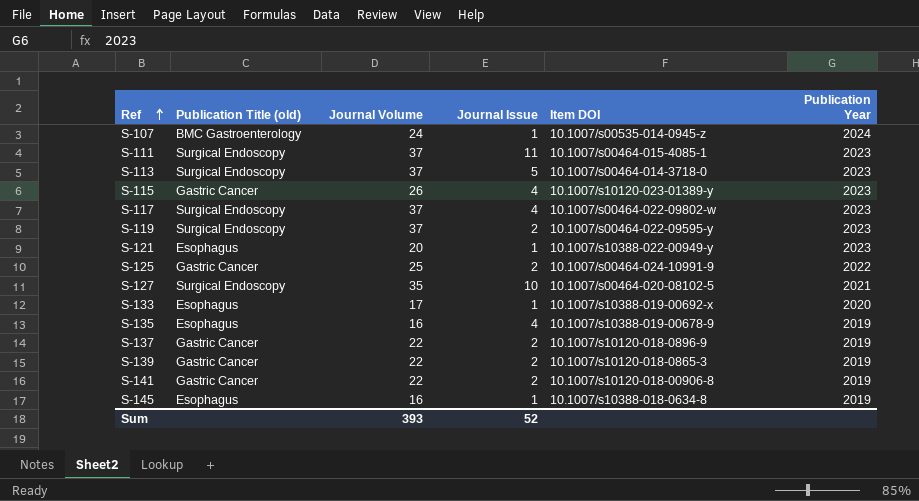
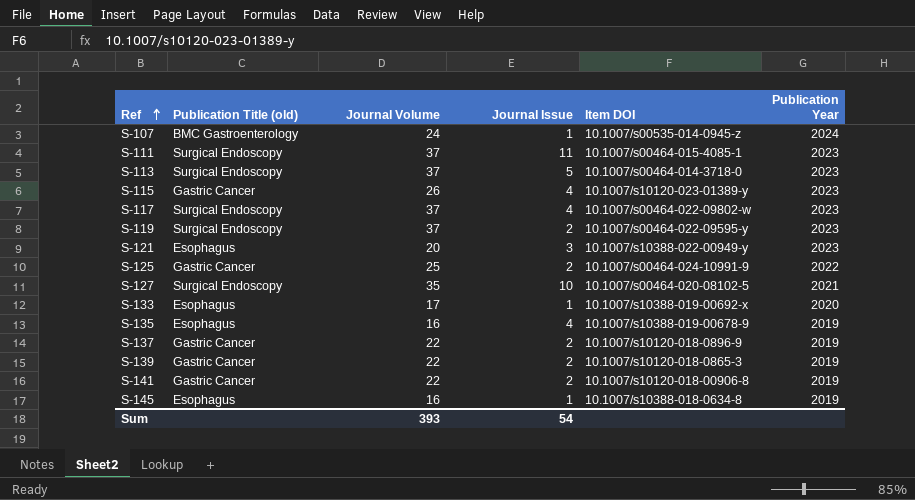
S-121 | Journal Issue: 1 -> 3
Sum | Journal Issue: 52 -> 54

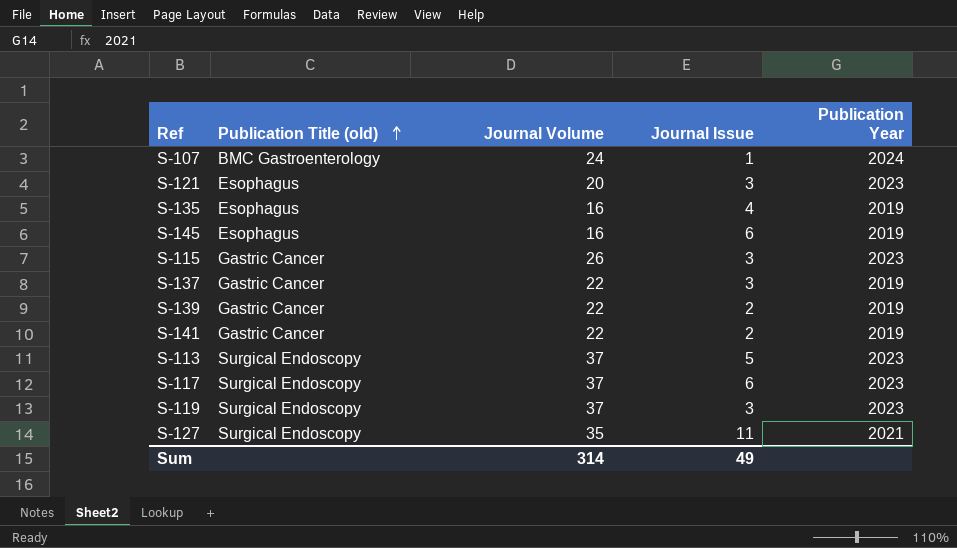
row order: Ref ascending -> Publication Title (old) ascending
column Item DOI | position: 5 -> none
row S-111: Surgical Endoscopy | 37 | 11 | 10.1007/s00464-015-4085-1 | 2023 -> none
row S-125: Gastric Cancer | 25 | 2 | 10.1007/s00464-024-10991-9 | 2022 -> none
row S-133: Esophagus | 17 | 1 | 10.1007/s10388-019-00692-x | 2020 -> none
S-145 | Journal Issue: 1 -> 6
S-115 | Journal Issue: 4 -> 3
S-137 | Journal Issue: 2 -> 3
S-117 | Journal Issue: 4 -> 6
S-119 | Journal Issue: 2 -> 3
S-127 | Journal Issue: 10 -> 11
Sum | Journal Volume: 393 -> 314
Sum | Journal Issue: 54 -> 49

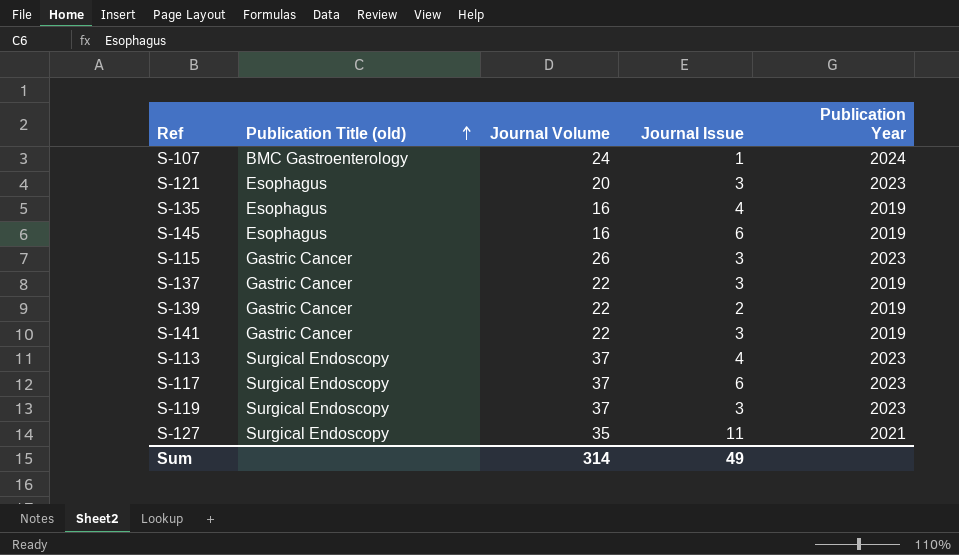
S-141 | Journal Issue: 2 -> 3
S-113 | Journal Issue: 5 -> 4

